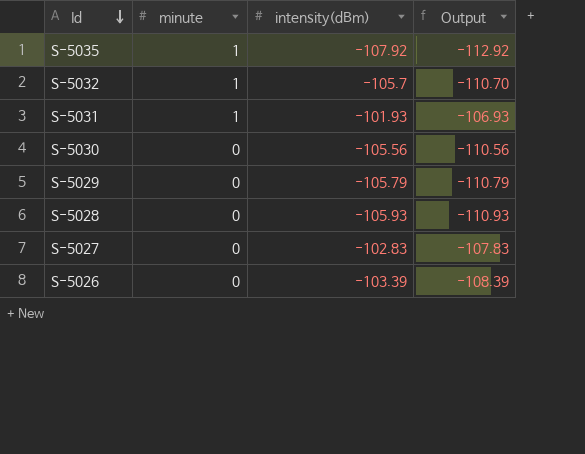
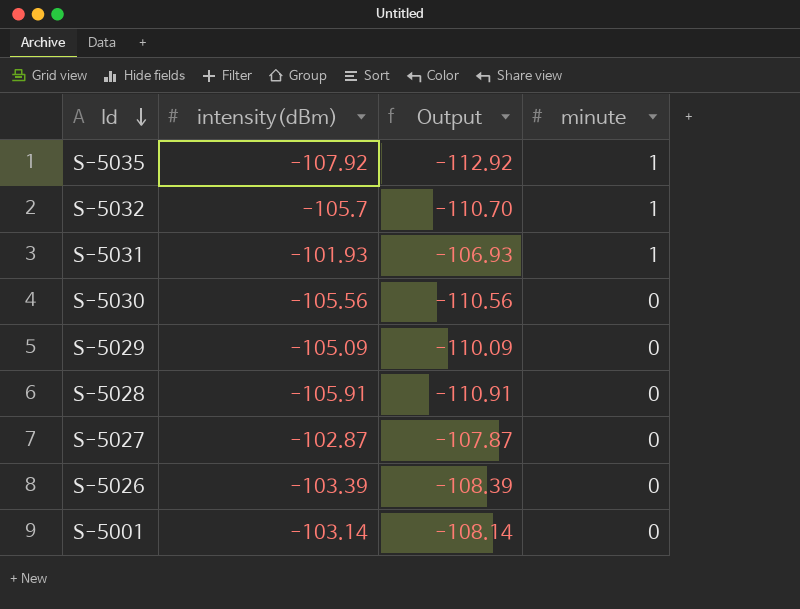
column minute | position: 2 -> 4
S-5029 | intensity(dBm): -105.79 -> -105.09
S-5029 | Output: -110.79 -> -110.09
S-5028 | intensity(dBm): -105.93 -> -105.91
S-5028 | Output: -110.93 -> -110.91
S-5027 | intensity(dBm): -102.83 -> -102.87
S-5027 | Output: -107.83 -> -107.87
row S-5001: none -> -103.14 | -108.14 | 0

